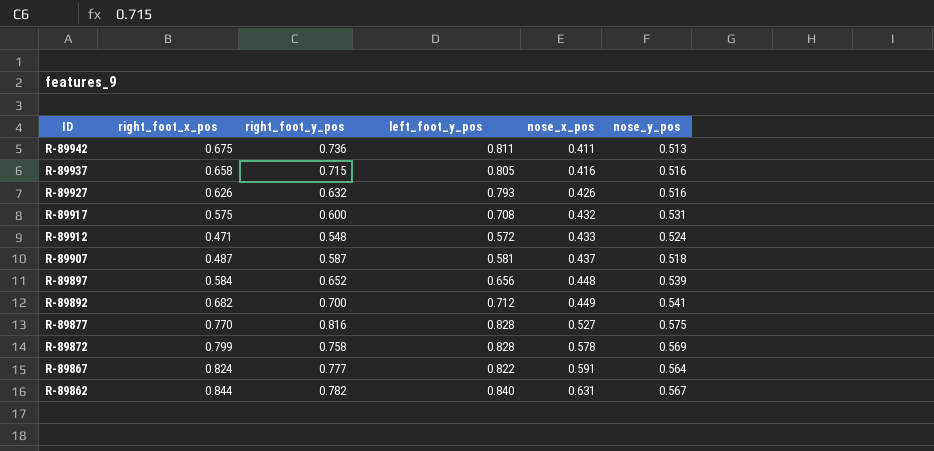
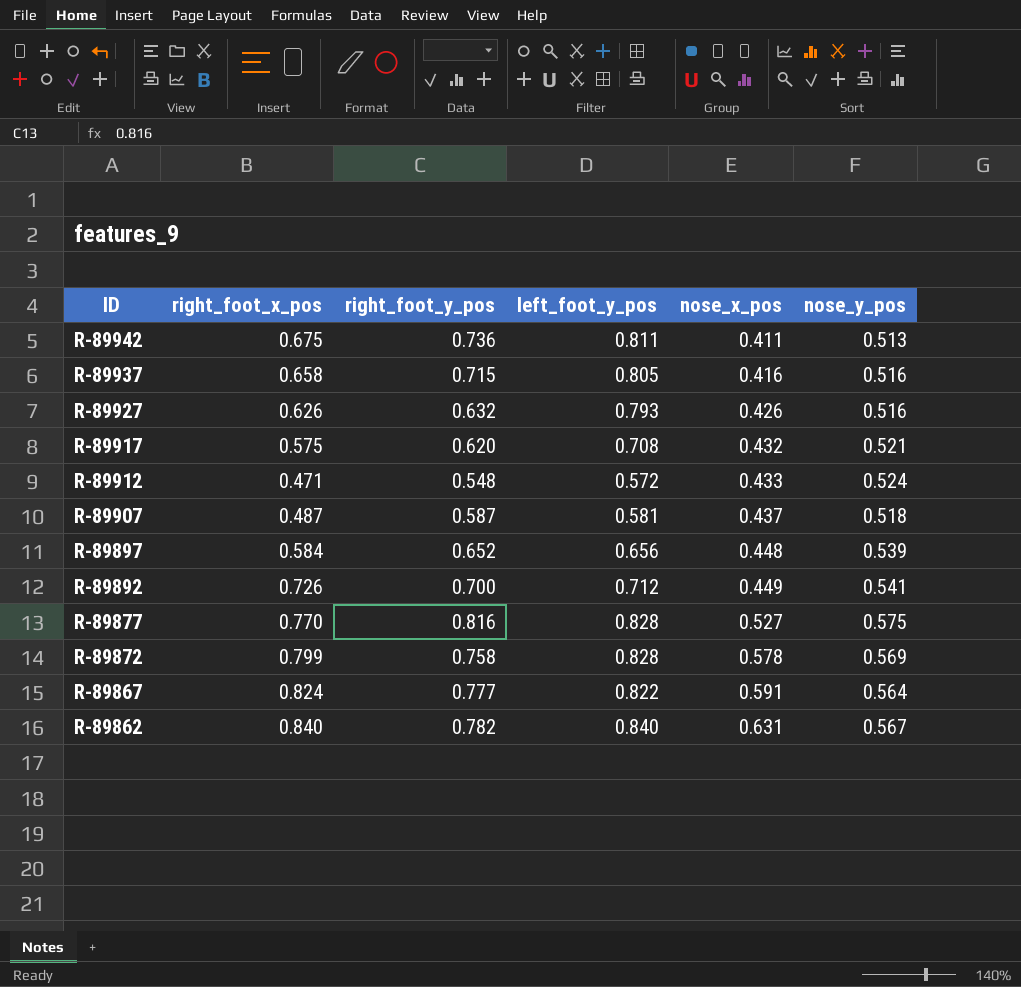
R-89917 | right_foot_y_pos: 0.600 -> 0.620
R-89917 | nose_y_pos: 0.531 -> 0.521
R-89892 | right_foot_x_pos: 0.682 -> 0.726
R-89862 | right_foot_x_pos: 0.844 -> 0.840

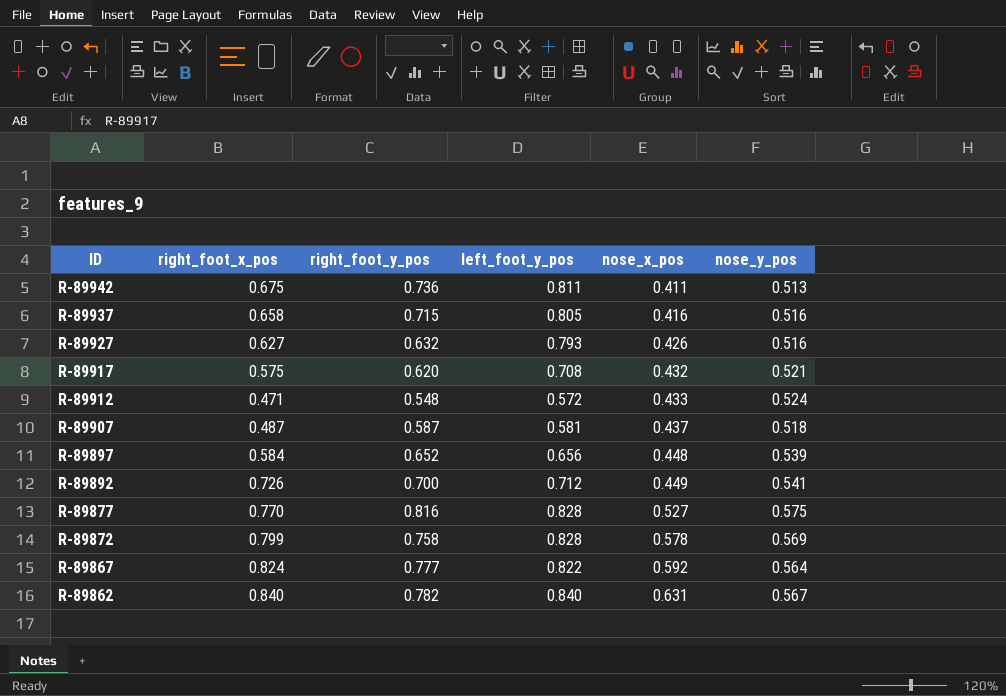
R-89927 | right_foot_x_pos: 0.626 -> 0.627
R-89867 | nose_x_pos: 0.591 -> 0.592

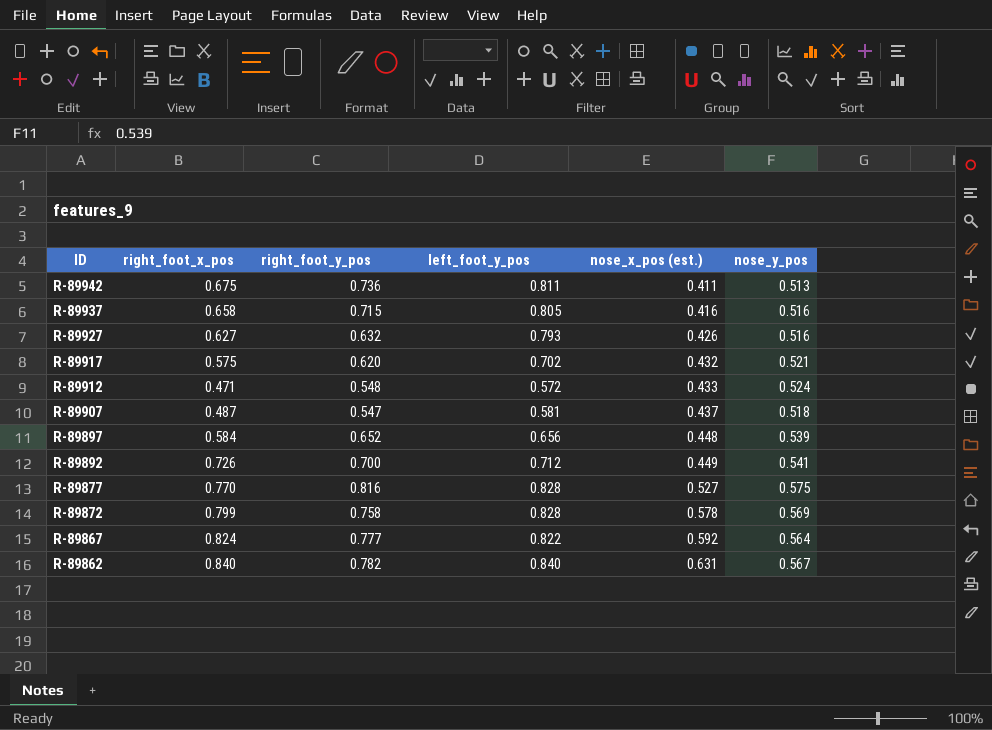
column name: nose_x_pos -> nose_x_pos (est.)
R-89917 | left_foot_y_pos: 0.708 -> 0.702
R-89907 | right_foot_y_pos: 0.587 -> 0.547

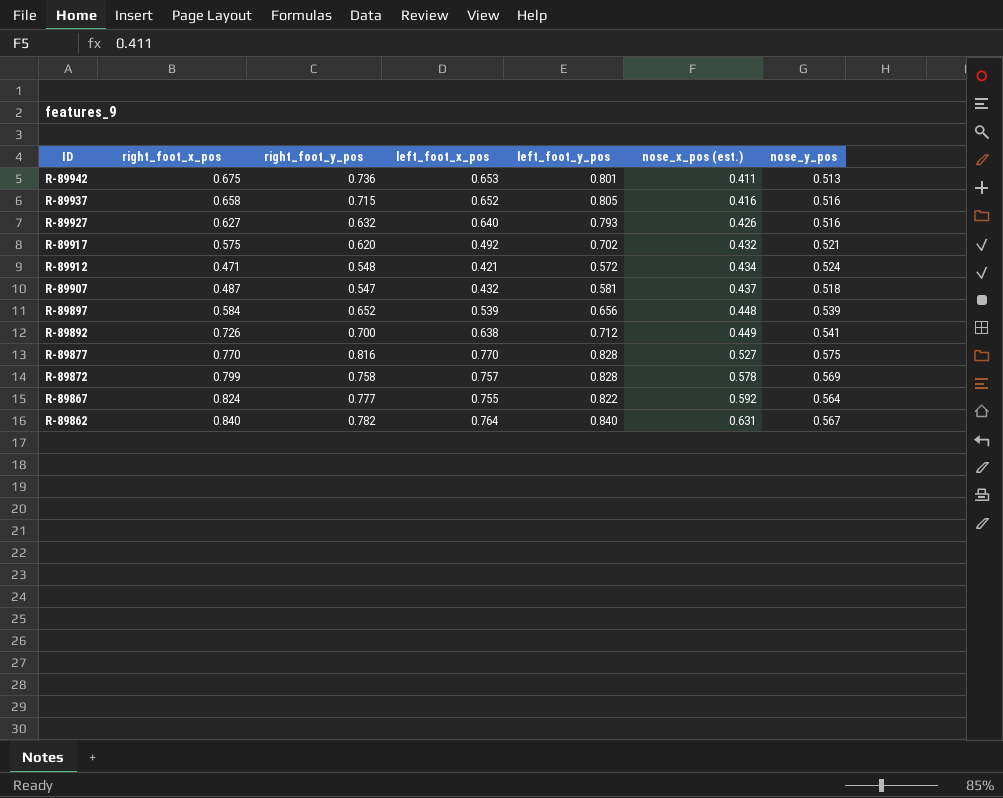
column left_foot_x_pos | position: none -> 4
R-89942 | left_foot_y_pos: 0.811 -> 0.801
R-89912 | nose_x_pos (est.): 0.433 -> 0.434

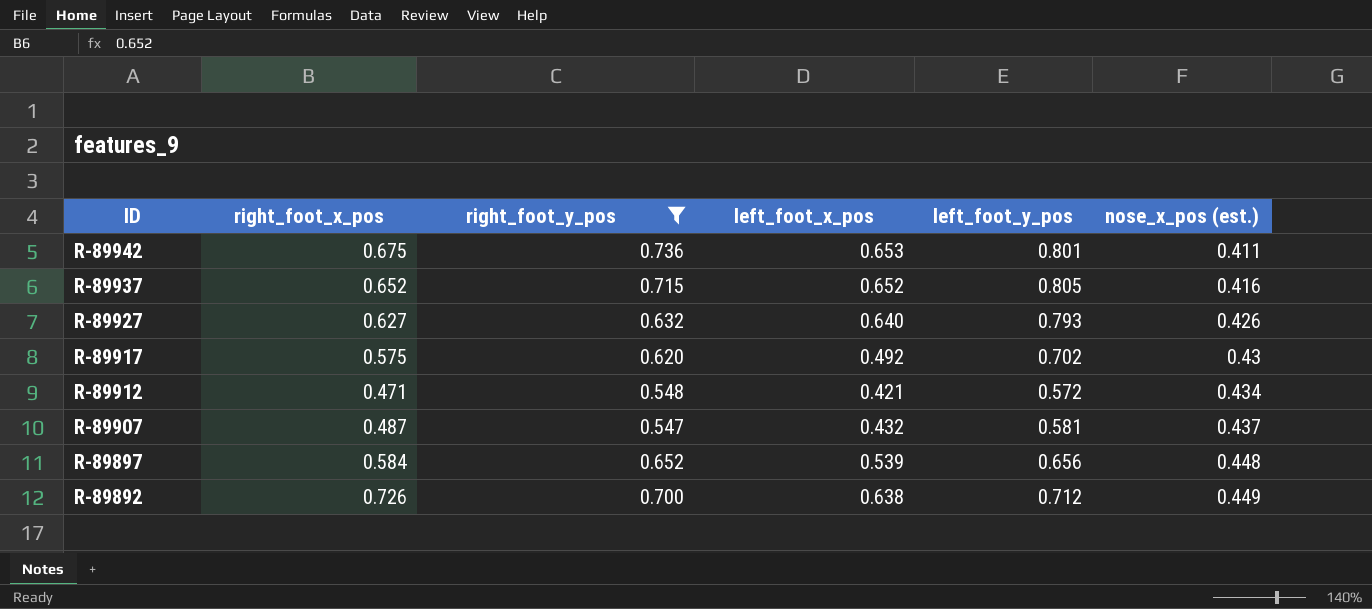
filter: none -> right_foot_y_pos <= 0.736
column nose_y_pos | position: 7 -> none
R-89937 | right_foot_x_pos: 0.658 -> 0.652
R-89917 | nose_x_pos (est.): 0.432 -> 0.43

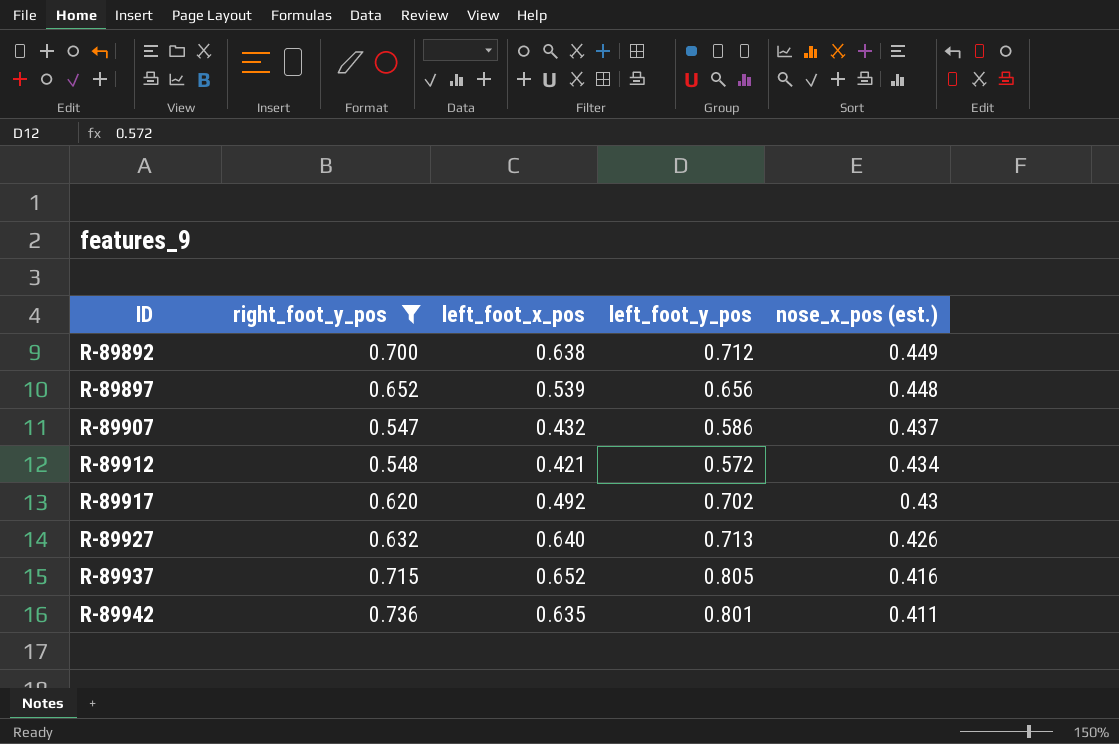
row order: ID descending -> ID ascending
column right_foot_x_pos | position: 2 -> none
R-89907 | left_foot_y_pos: 0.581 -> 0.586
R-89927 | left_foot_y_pos: 0.793 -> 0.713
R-89942 | left_foot_x_pos: 0.653 -> 0.635

